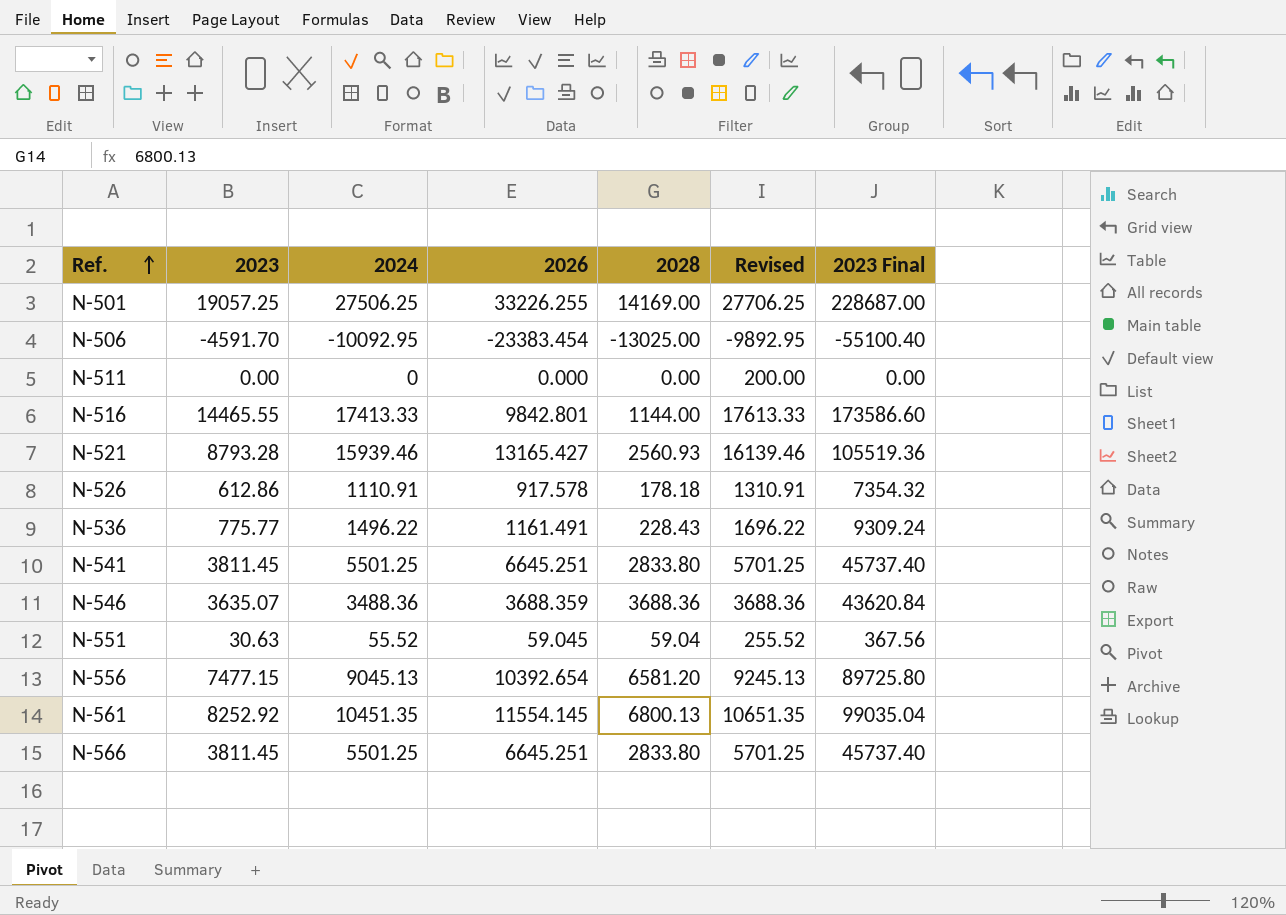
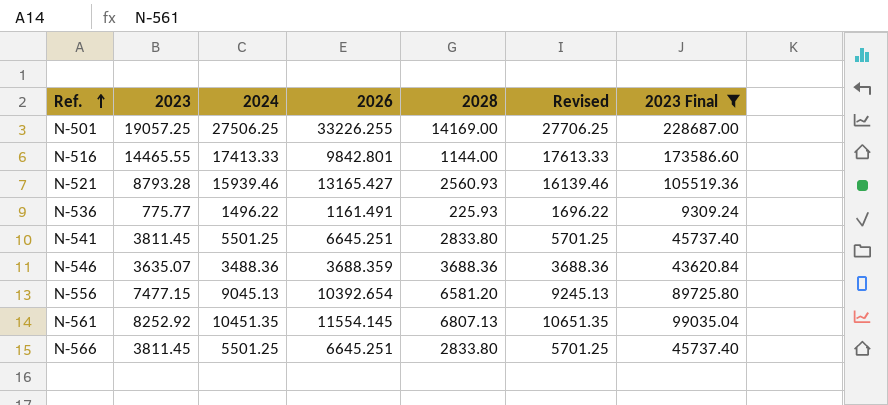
filter: none -> 2023 Final >= 9309.24
N-536 | 2028: 228.43 -> 225.93
N-561 | 2028: 6800.13 -> 6807.13

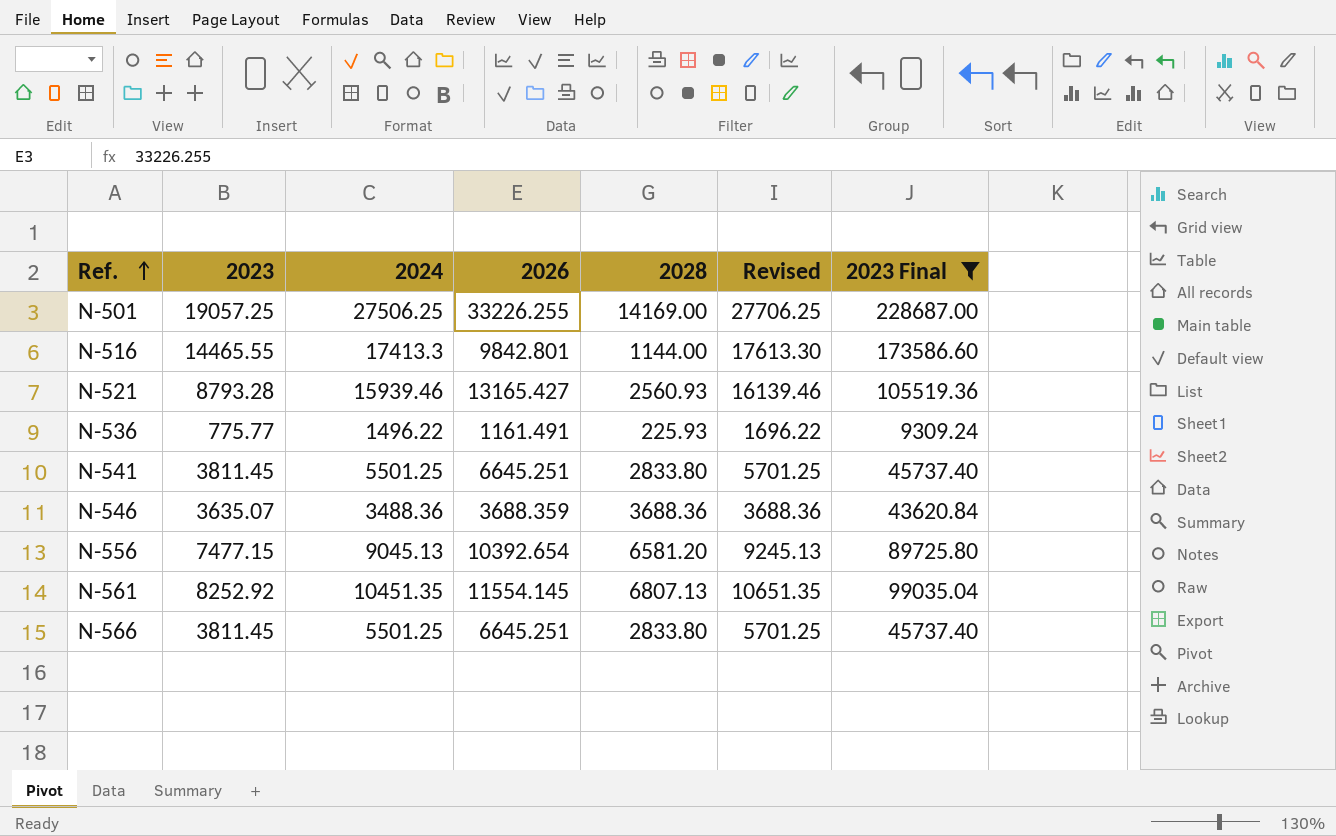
N-516 | 2024: 17413.33 -> 17413.3
N-516 | Revised: 17613.33 -> 17613.30

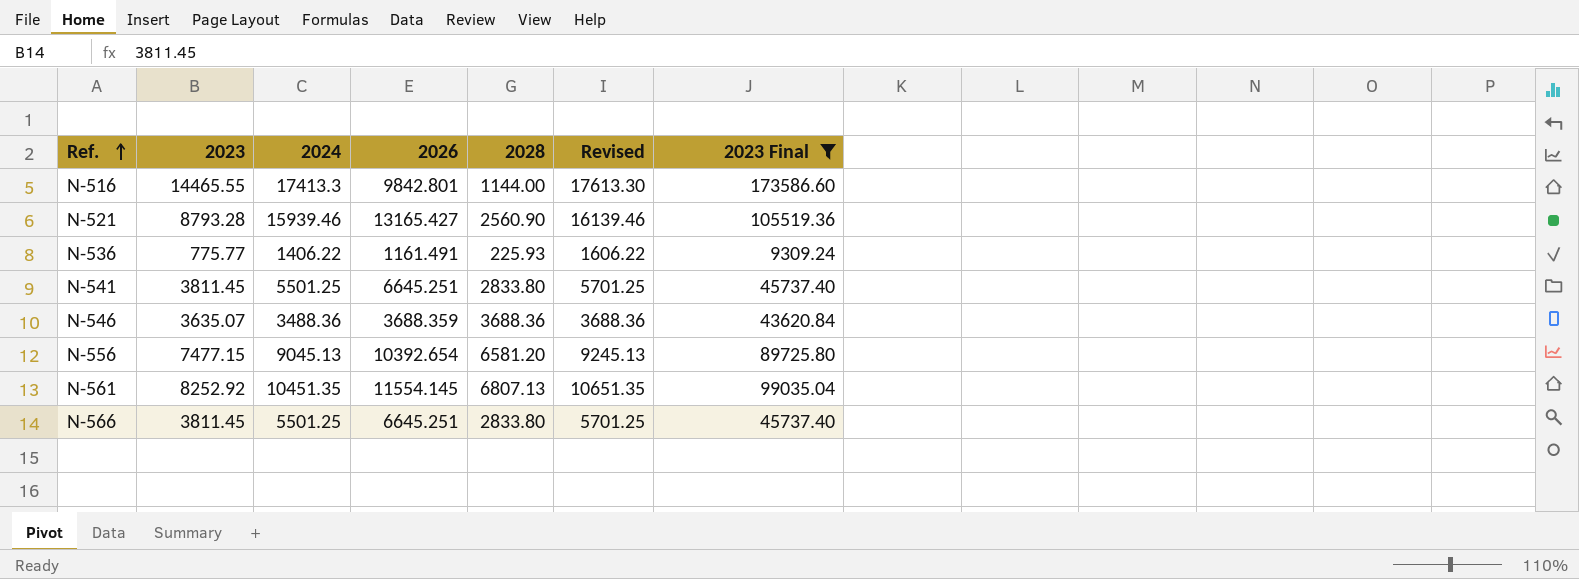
row N-501: 19057.25 | 27506.25 | 33226.255 | 14169.00 | 27706.25 | 228687.00 -> none
N-521 | 2028: 2560.93 -> 2560.90
N-536 | 2024: 1496.22 -> 1406.22
N-536 | Revised: 1696.22 -> 1606.22

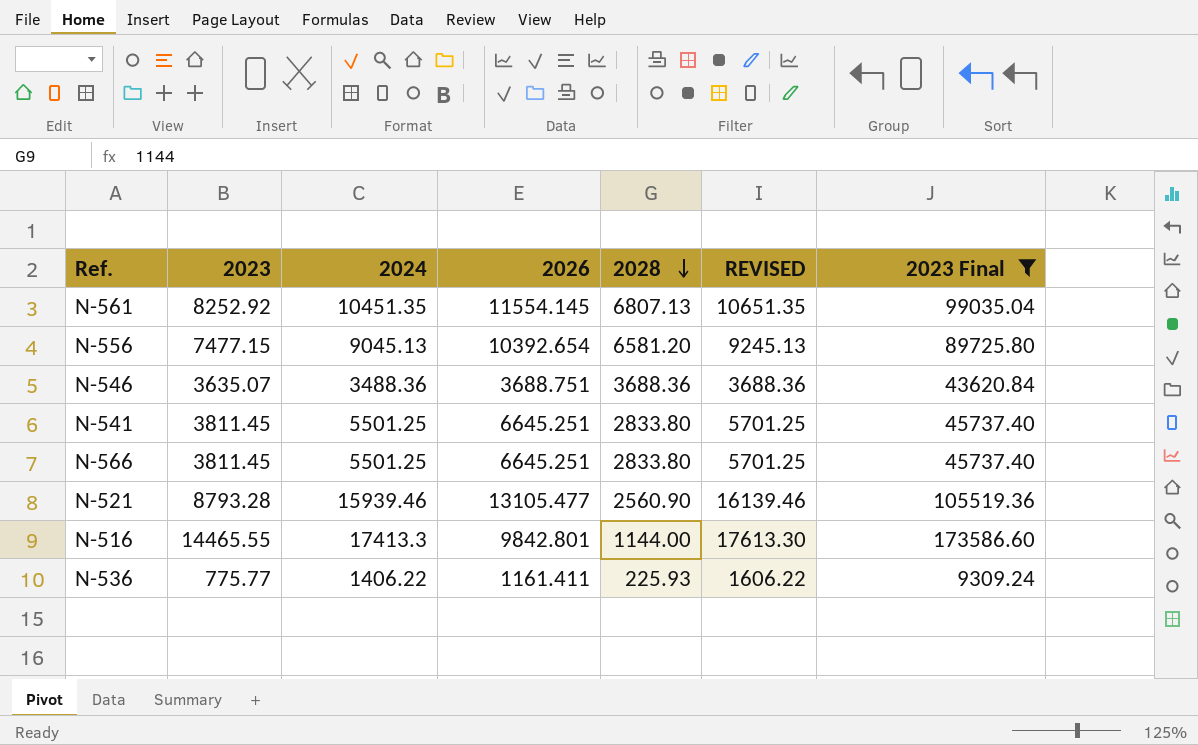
row order: Ref. ascending -> 2028 descending
column name: Revised -> REVISED
N-546 | 2026: 3688.359 -> 3688.751
N-521 | 2026: 13165.427 -> 13105.477
N-536 | 2026: 1161.491 -> 1161.411

